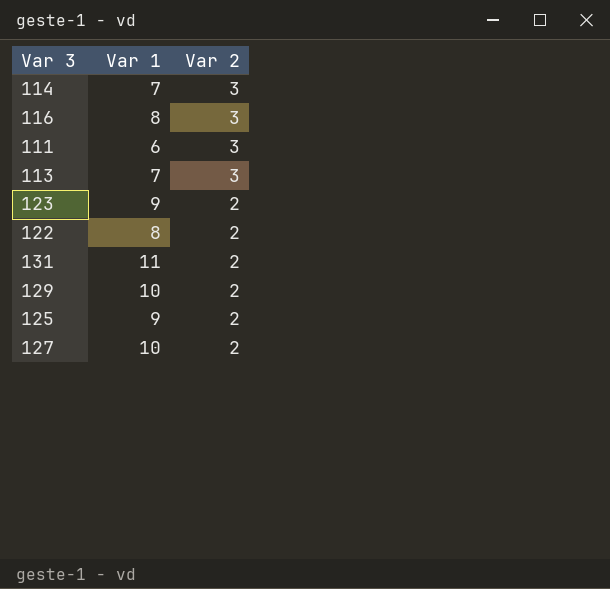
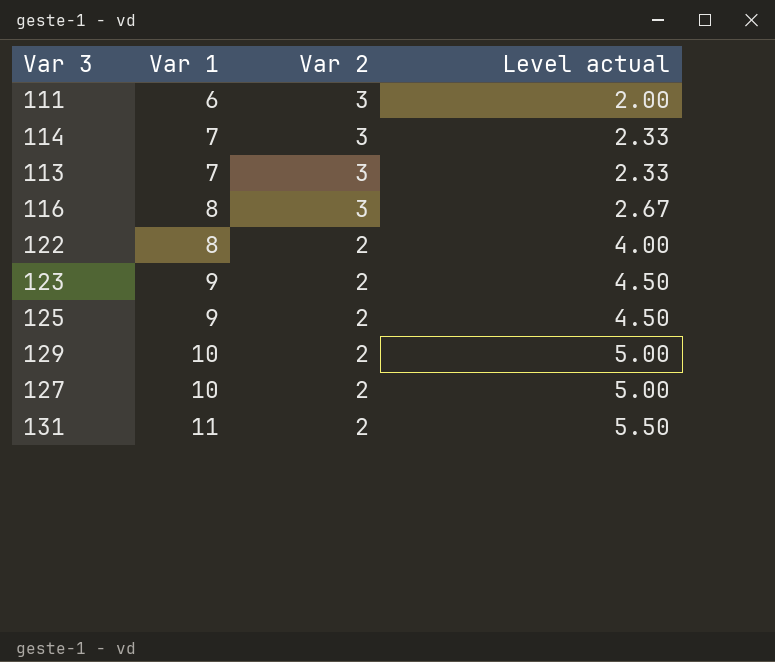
row order: Var 2 descending -> Var 1 ascending
column Level actual | formula: none -> [Var 1] / [Var 2]

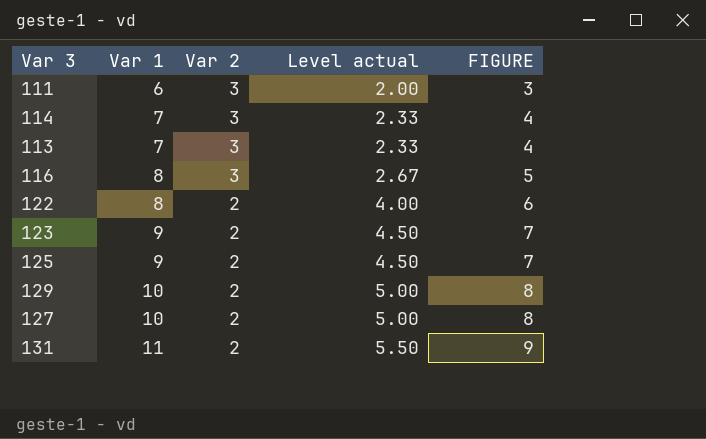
column FIGURE | formula: none -> [Var 1] - [Var 2]

